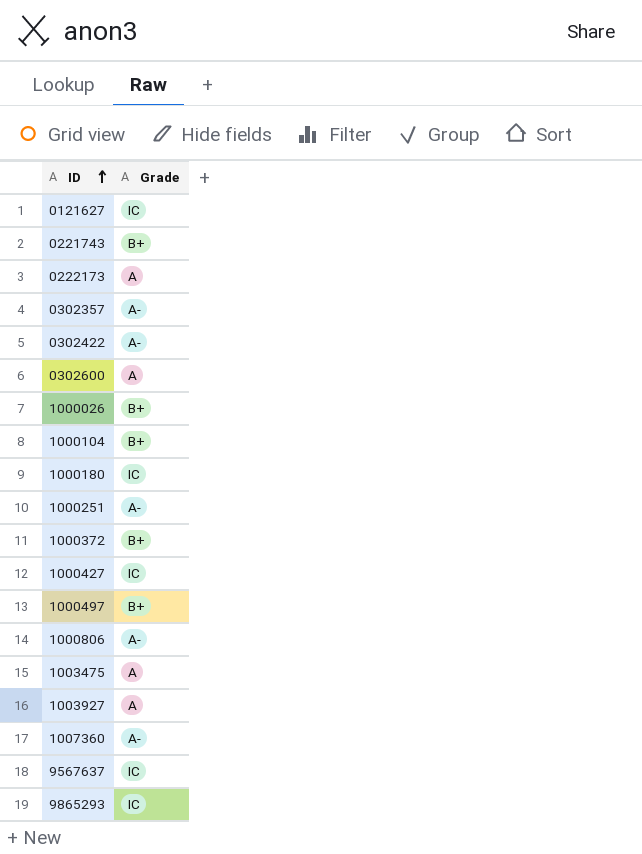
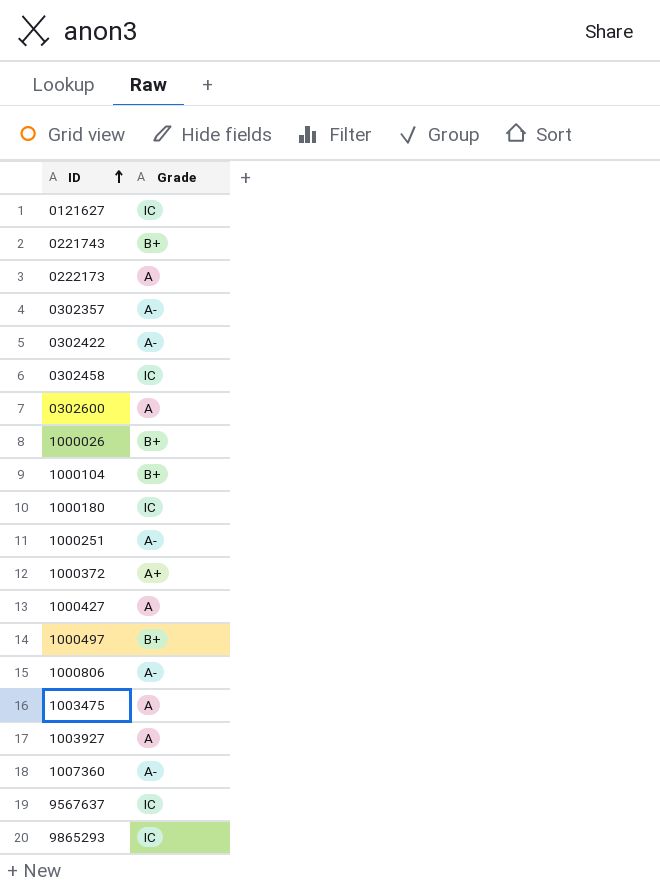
row 0302458: none -> IC
1000372 | Grade: B+ -> A+
1000427 | Grade: IC -> A

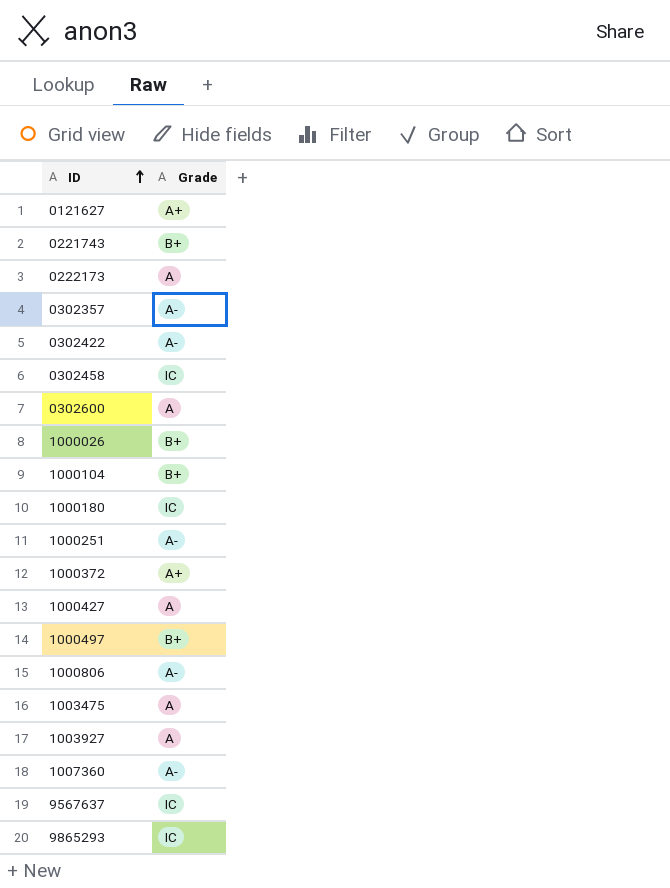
0121627 | Grade: IC -> A+

